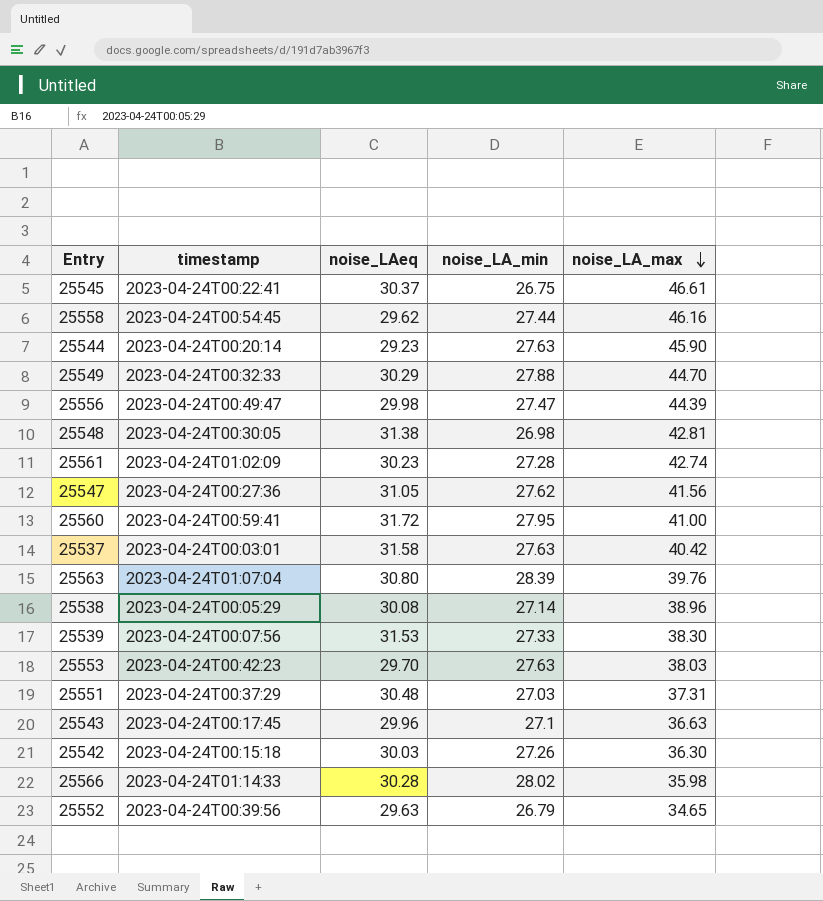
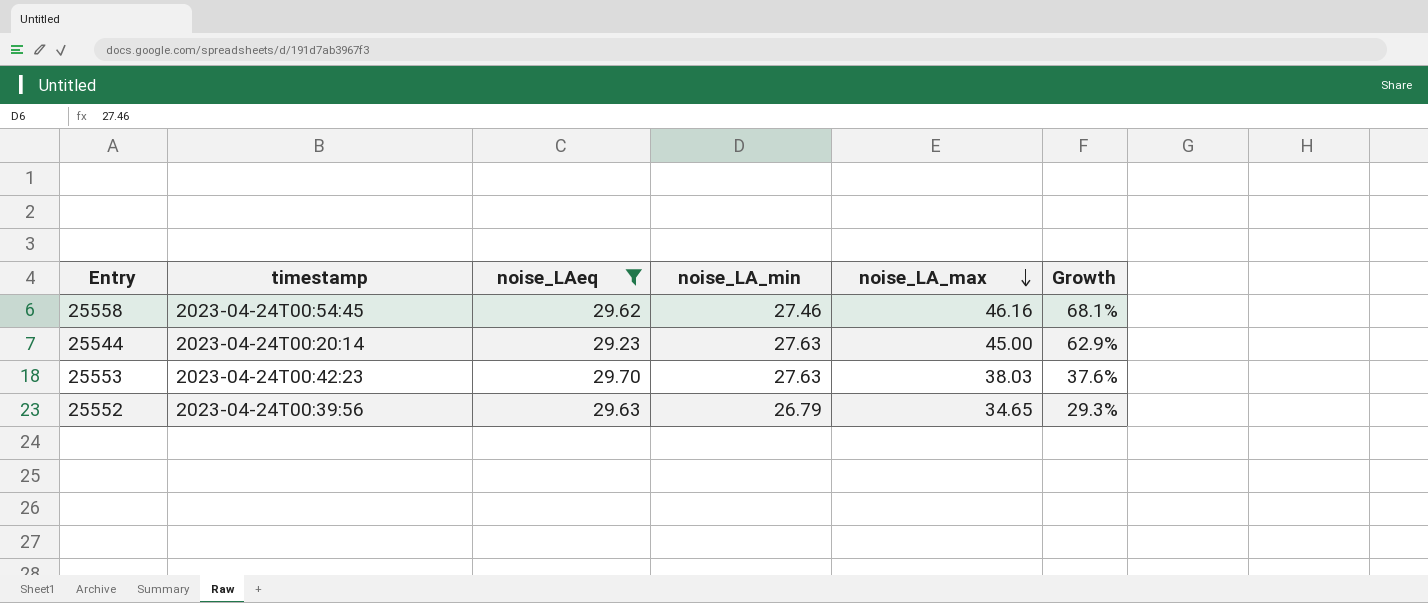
filter: none -> noise_LAeq <= 29.70
column Growth | formula: none -> ([noise_LA_max] - [noise_LA_min]) / [noise_LA_min]
25558 | noise_LA_min: 27.44 -> 27.46
25544 | noise_LA_max: 45.90 -> 45.00

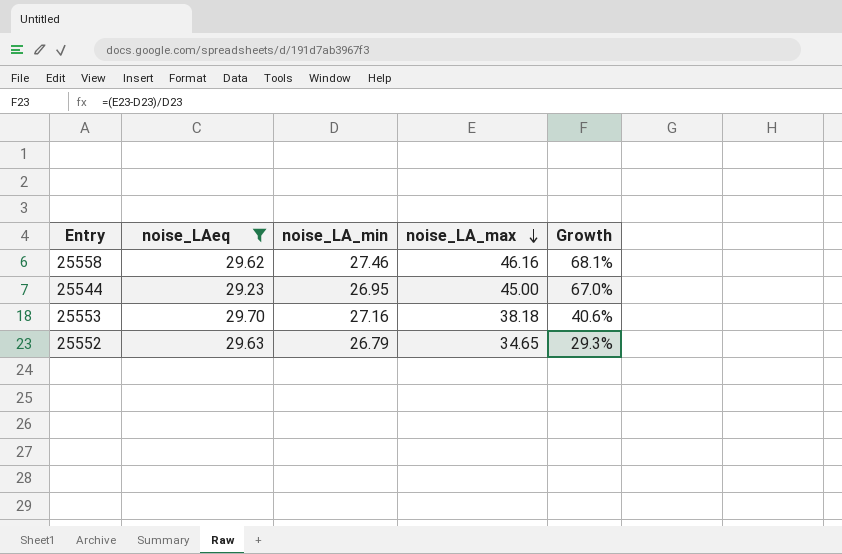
column timestamp | position: 2 -> none
25544 | noise_LA_min: 27.63 -> 26.95
25544 | Growth: 62.9% -> 67.0%
25553 | noise_LA_min: 27.63 -> 27.16
25553 | noise_LA_max: 38.03 -> 38.18
25553 | Growth: 37.6% -> 40.6%

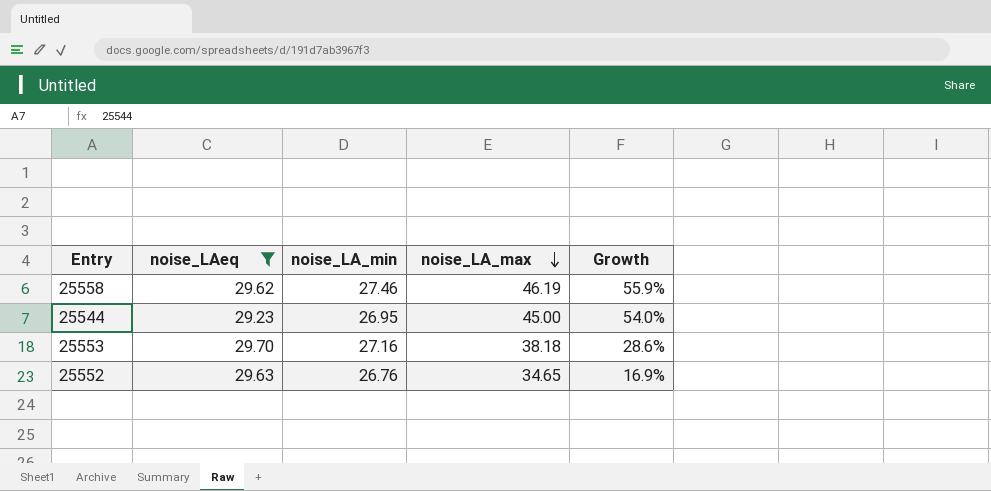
column Growth | formula: ([noise_LA_max] - [noise_LA_min]) / [noise_LA_min] -> ([noise_LA_max] - [noise_LAeq]) / [noise_LAeq]
25558 | noise_LA_max: 46.16 -> 46.19
25552 | noise_LA_min: 26.79 -> 26.76

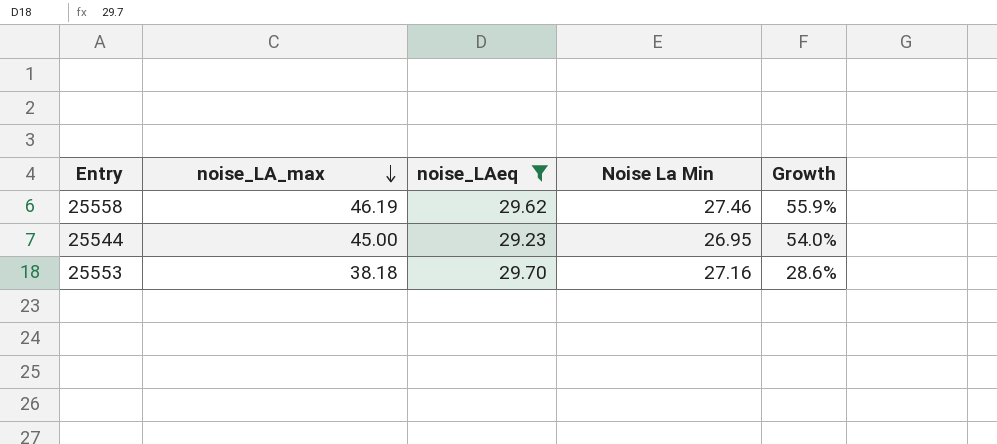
column noise_LA_max | position: 4 -> 2
column name: noise_LA_min -> Noise La Min
row 25552: 29.63 | 26.76 | 34.65 | 16.9% -> none

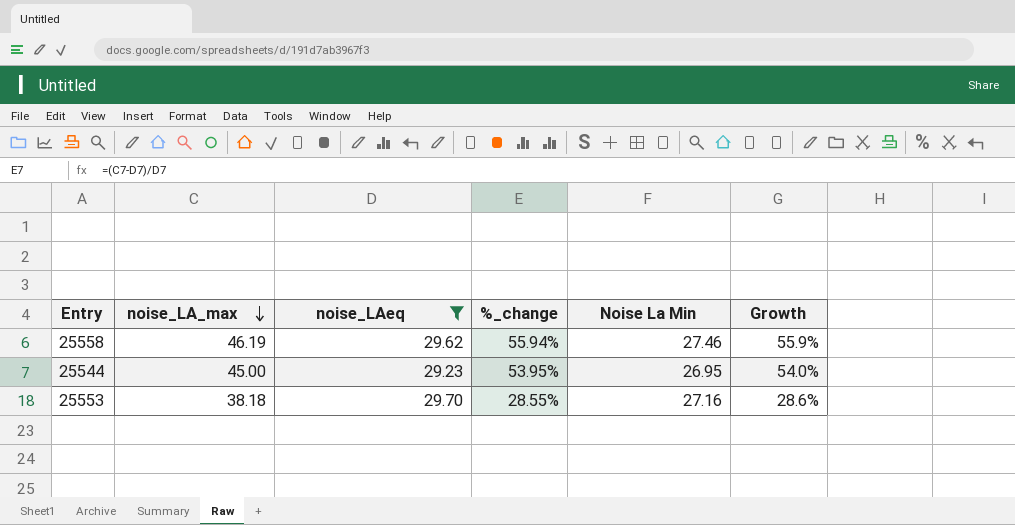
column %_change | formula: none -> ([noise_LA_max] - [noise_LAeq]) / [noise_LAeq]

